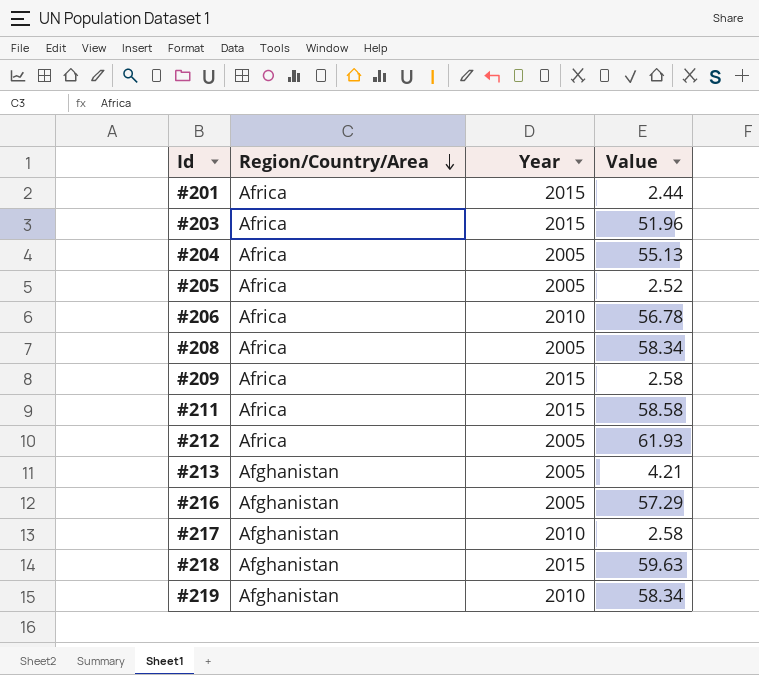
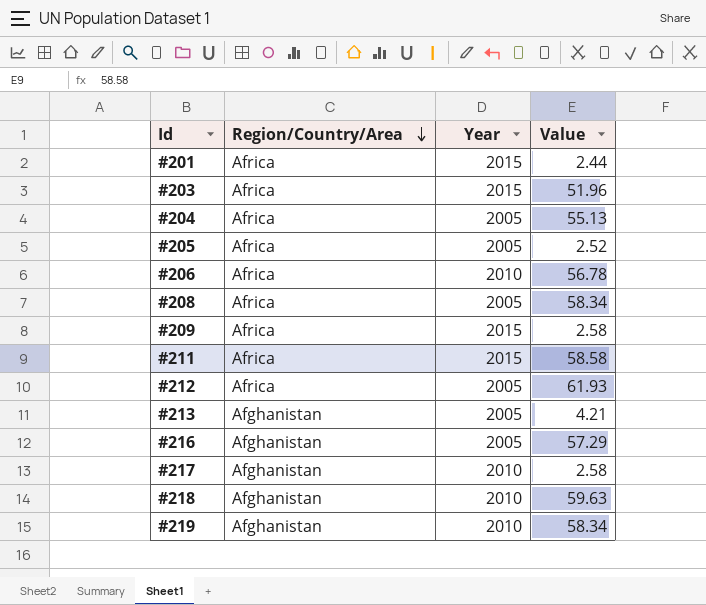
#218 | Year: 2015 -> 2010

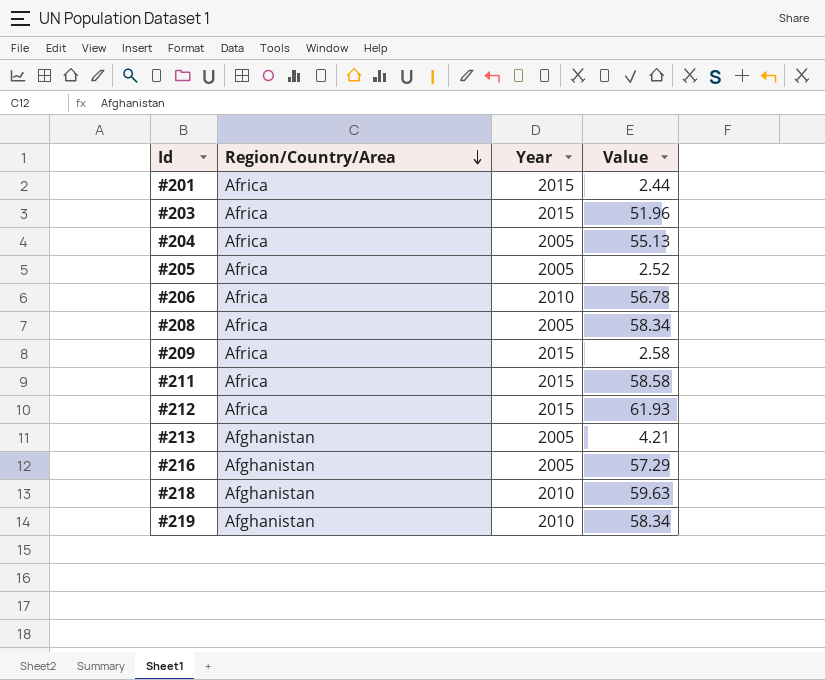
row #217: Afghanistan | 2010 | 2.58 -> none
#212 | Year: 2005 -> 2015

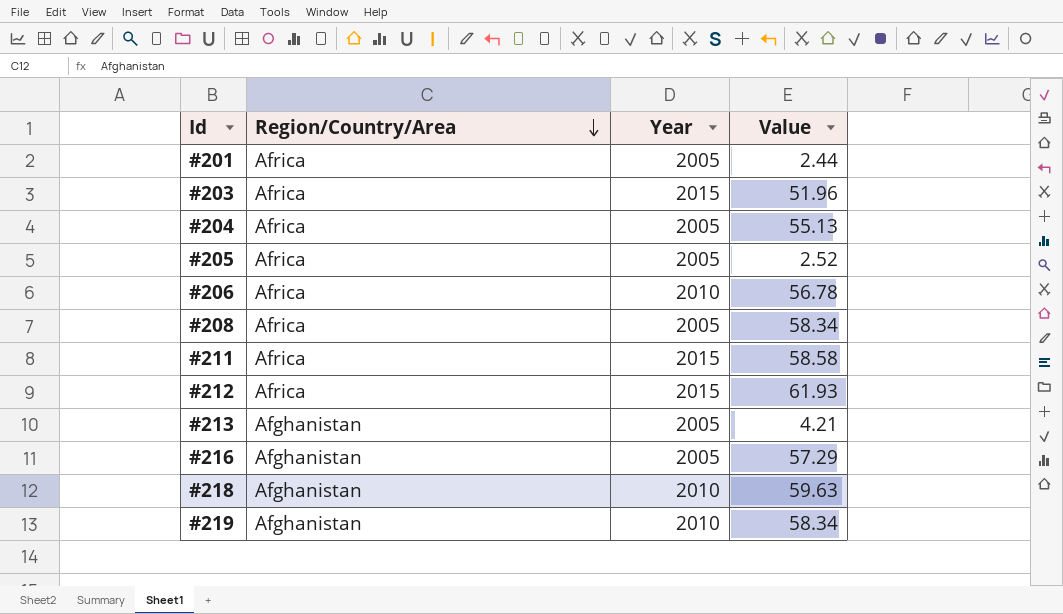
row #209: Africa | 2015 | 2.58 -> none
#201 | Year: 2015 -> 2005

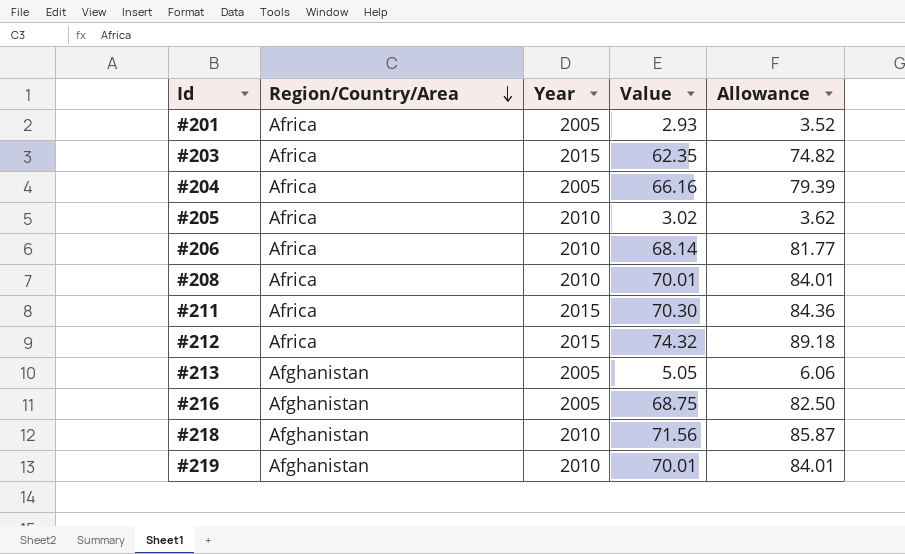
column Allowance | formula: none -> [Value] * 1.2
#201 | Value: 2.44 -> 2.93
#203 | Value: 51.96 -> 62.35
#204 | Value: 55.13 -> 66.16
#205 | Year: 2005 -> 2010
#205 | Value: 2.52 -> 3.02
#206 | Value: 56.78 -> 68.14
#208 | Year: 2005 -> 2010
#208 | Value: 58.34 -> 70.01
#211 | Value: 58.58 -> 70.30
#212 | Value: 61.93 -> 74.32
#213 | Value: 4.21 -> 5.05
#216 | Value: 57.29 -> 68.75
#218 | Value: 59.63 -> 71.56
#219 | Value: 58.34 -> 70.01

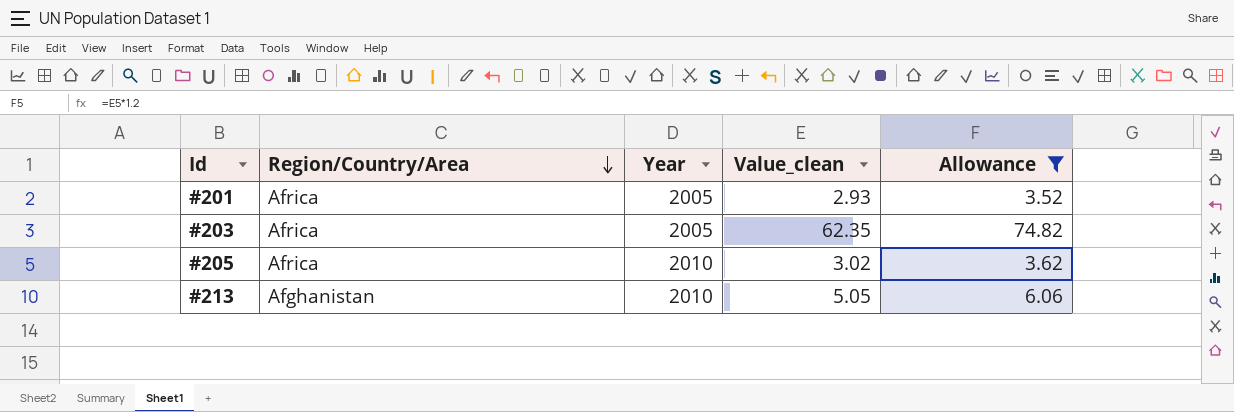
filter: none -> Allowance <= 74.82
column name: Value -> Value_clean
#203 | Year: 2015 -> 2005
#213 | Year: 2005 -> 2010

